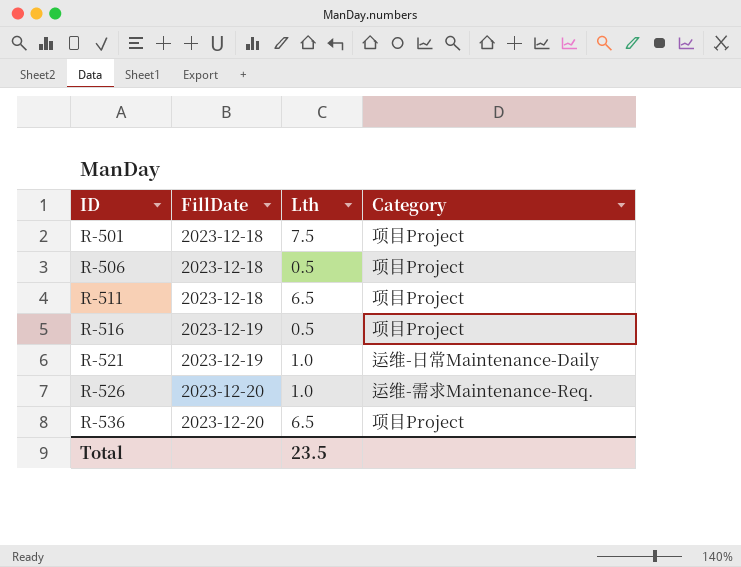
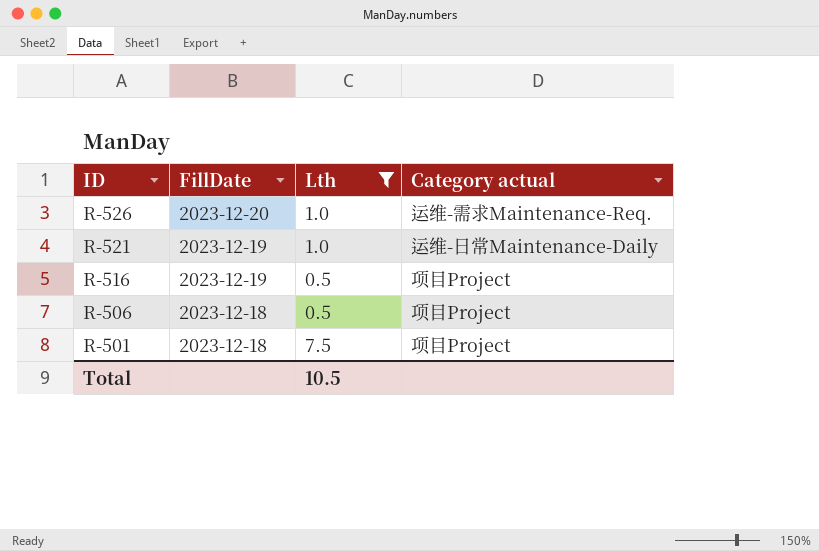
filter: none -> Lth != 6.5
row order: ID ascending -> ID descending
column name: Category -> Category actual
Total | Lth: 23.5 -> 10.5

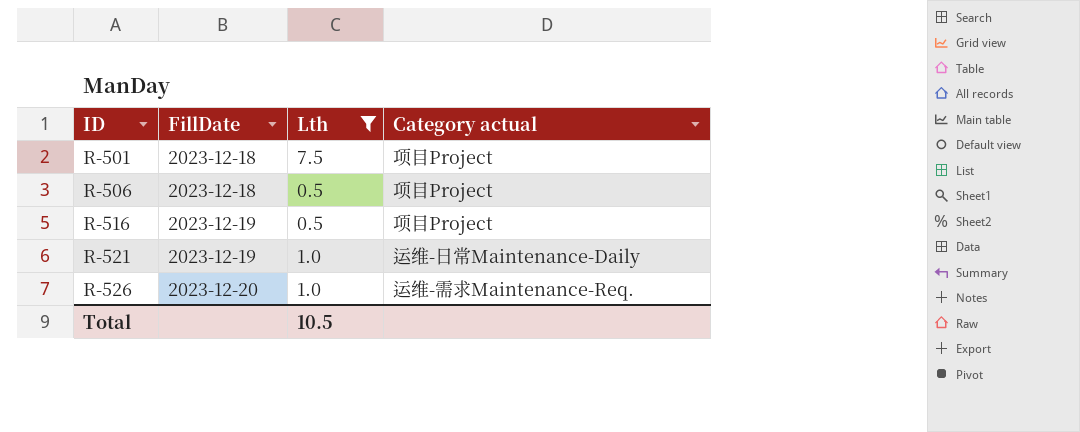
row order: ID descending -> ID ascending

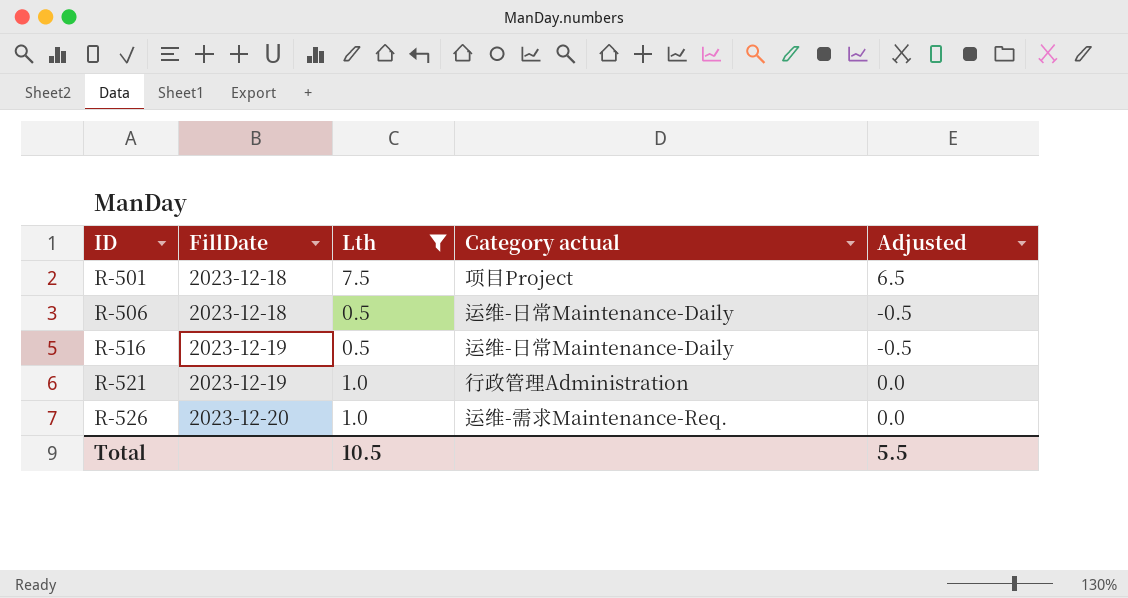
column Adjusted | formula: none -> [Lth] - 1
R-506 | Category actual: 项目Project -> 运维-日常Maintenance-Daily
R-516 | Category actual: 项目Project -> 运维-日常Maintenance-Daily
R-521 | Category actual: 运维-日常Maintenance-Daily -> 行政管理Administration

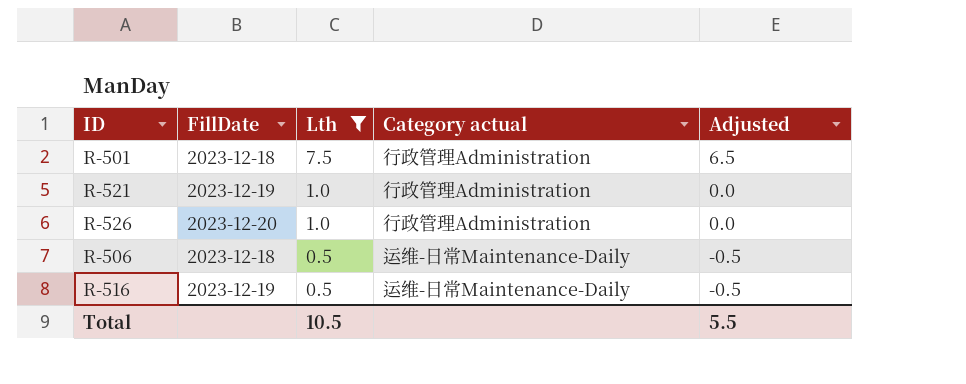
row order: ID ascending -> Lth descending
R-501 | Category actual: 项目Project -> 行政管理Administration
R-526 | Category actual: 运维-需求Maintenance-Req. -> 行政管理Administration

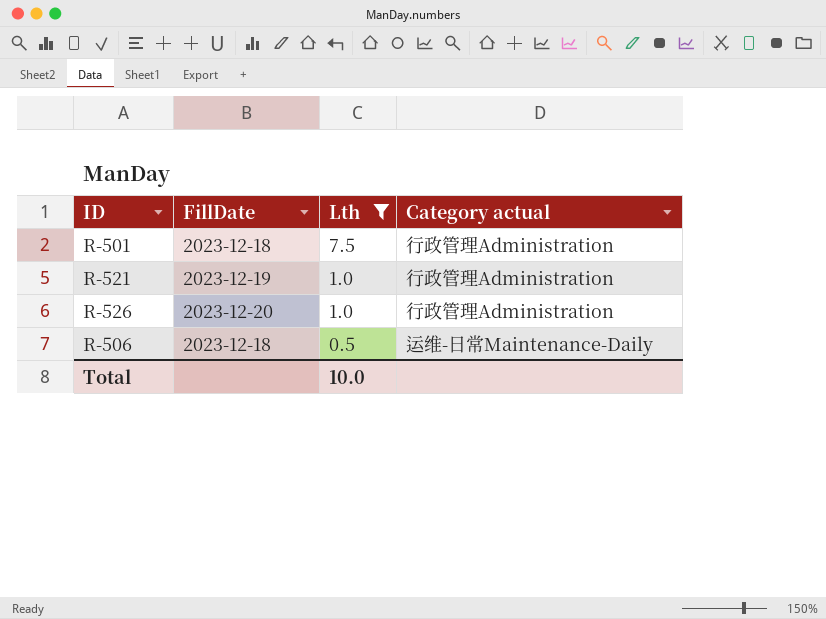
column Adjusted | formula: [Lth] - 1 -> none
row R-516: 2023-12-19 | 0.5 | 运维-日常Maintenance-Daily | -0.5 -> none
Total | Lth: 10.5 -> 10.0

